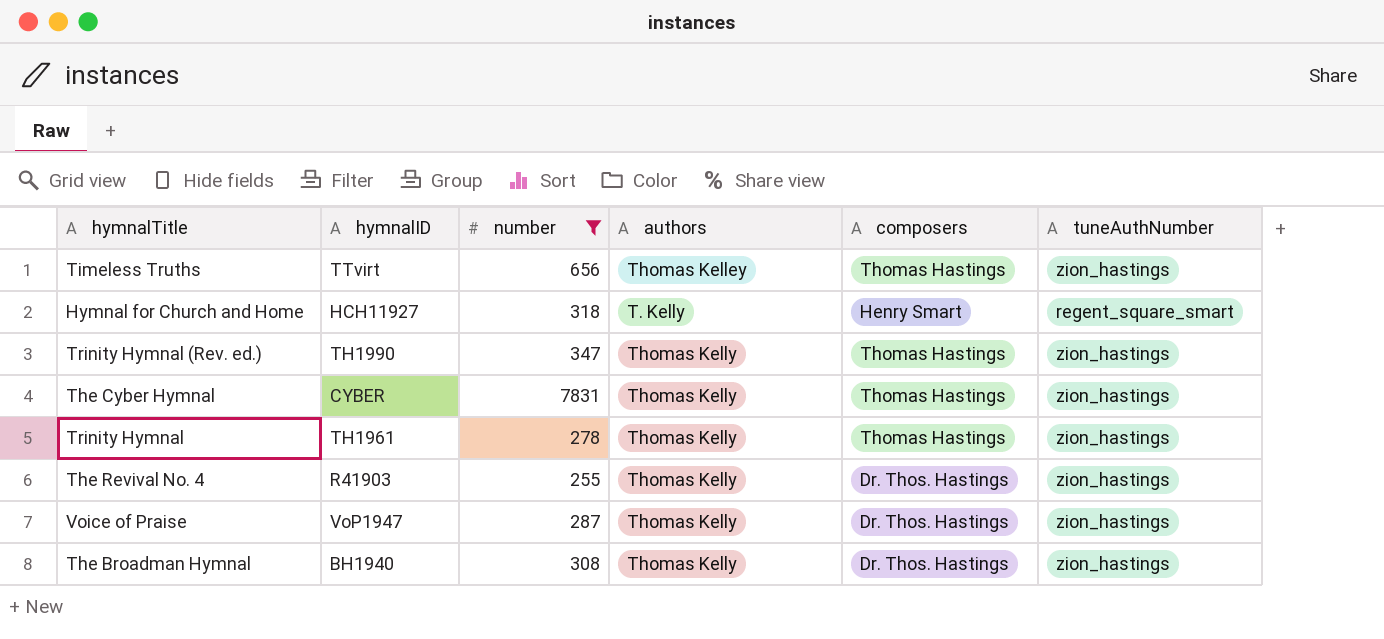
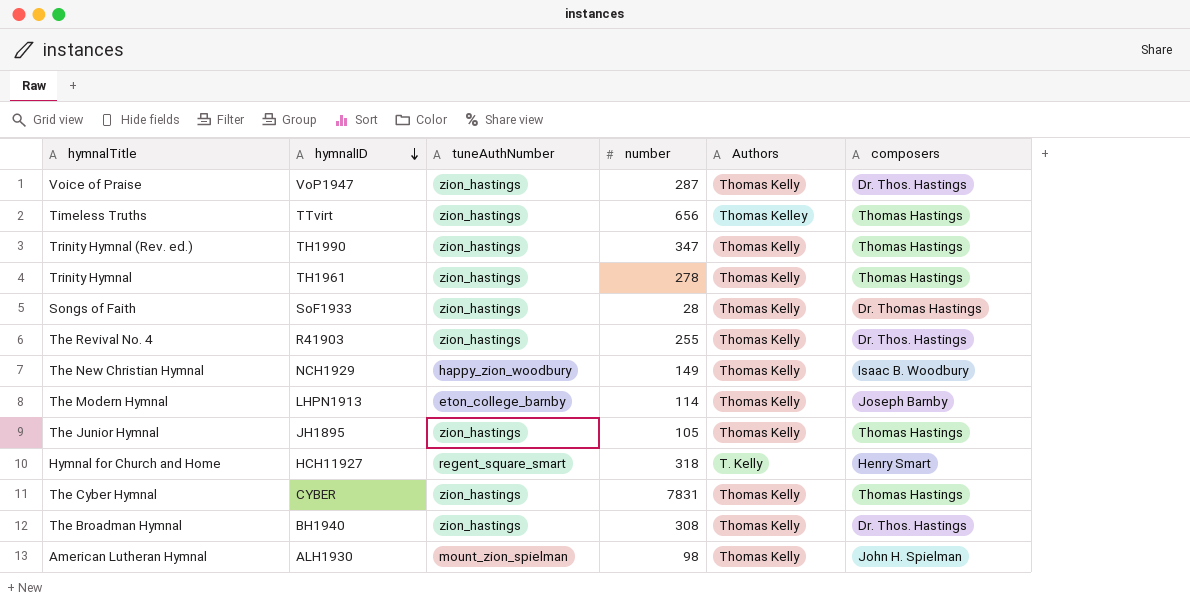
filter: number >= 255 -> none
row order: none -> hymnalID descending
column tuneAuthNumber | position: 6 -> 3
column name: authors -> Authors

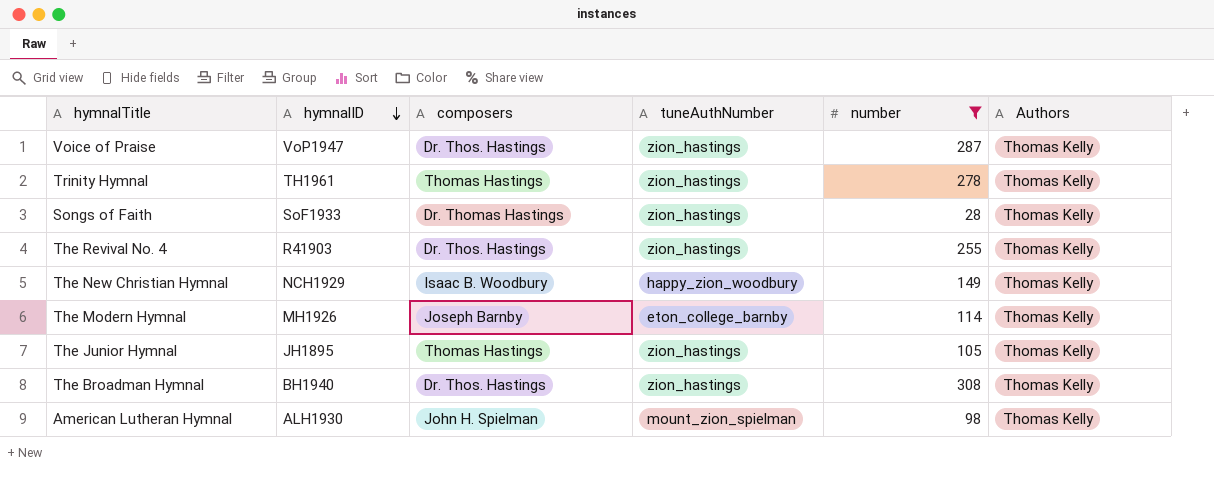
filter: none -> number <= 308
column composers | position: 6 -> 3
The Modern Hymnal | hymnalID: LHPN1913 -> MH1926

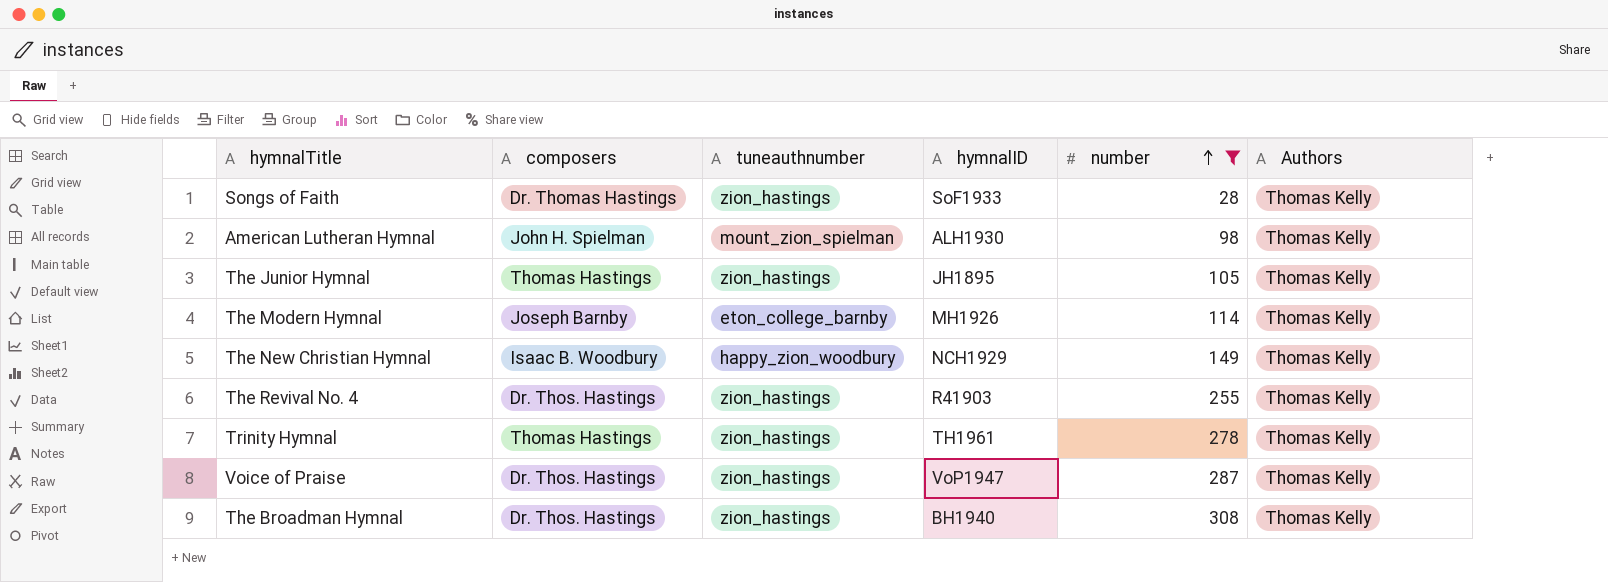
row order: hymnalID descending -> number ascending
column name: tuneAuthNumber -> tuneauthnumber
column hymnalID | position: 2 -> 4

